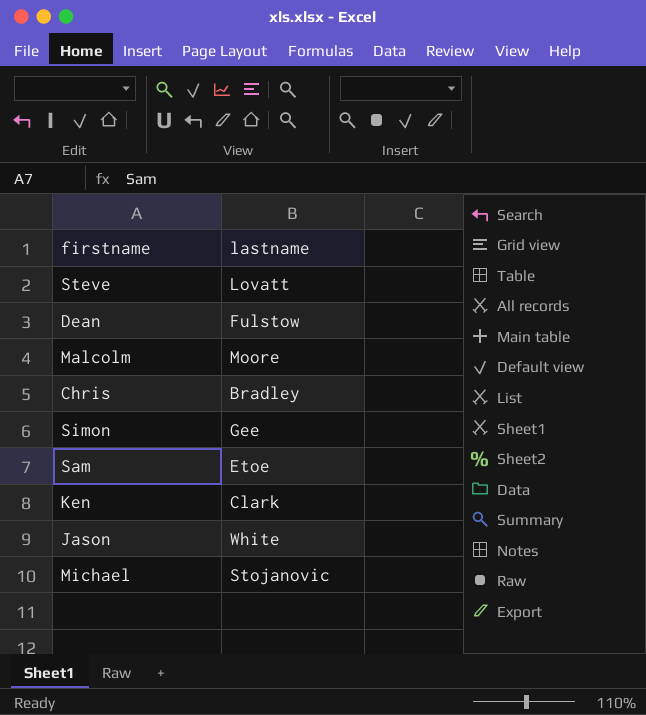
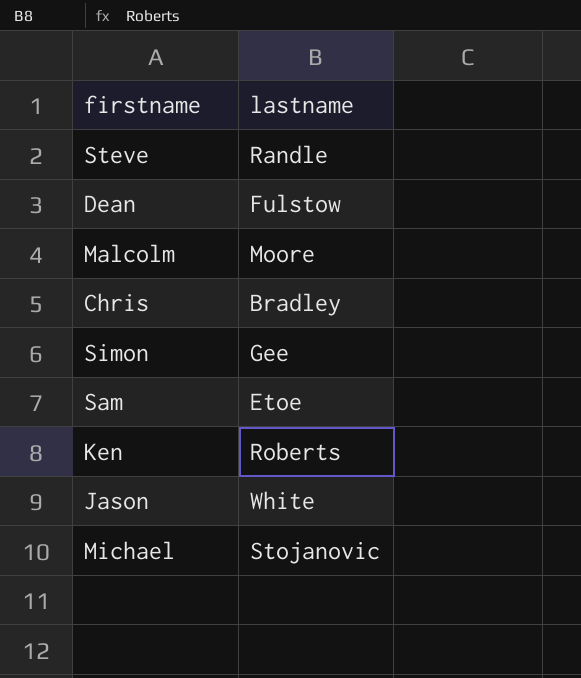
Steve | lastname: Lovatt -> Randle
Ken | lastname: Clark -> Roberts

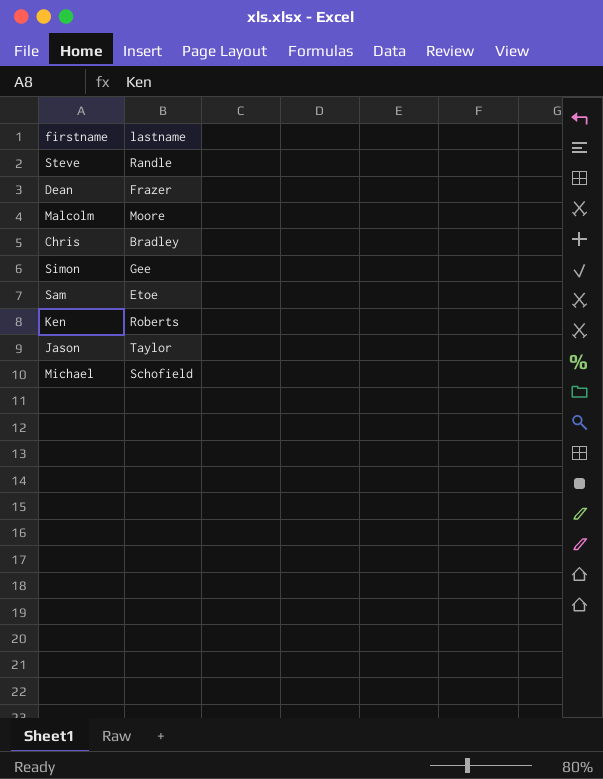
Dean | lastname: Fulstow -> Frazer
Jason | lastname: White -> Taylor
Michael | lastname: Stojanovic -> Schofield

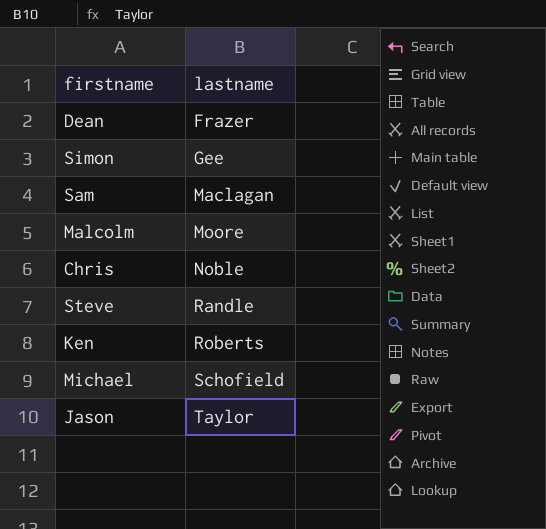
row order: none -> lastname ascending
Sam | lastname: Etoe -> Maclagan
Chris | lastname: Bradley -> Noble

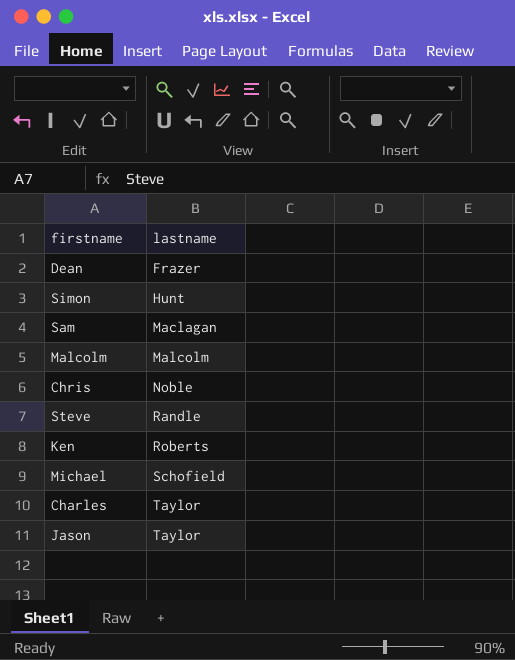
Simon | lastname: Gee -> Hunt
Malcolm | lastname: Moore -> Malcolm
row Charles: none -> Taylor

